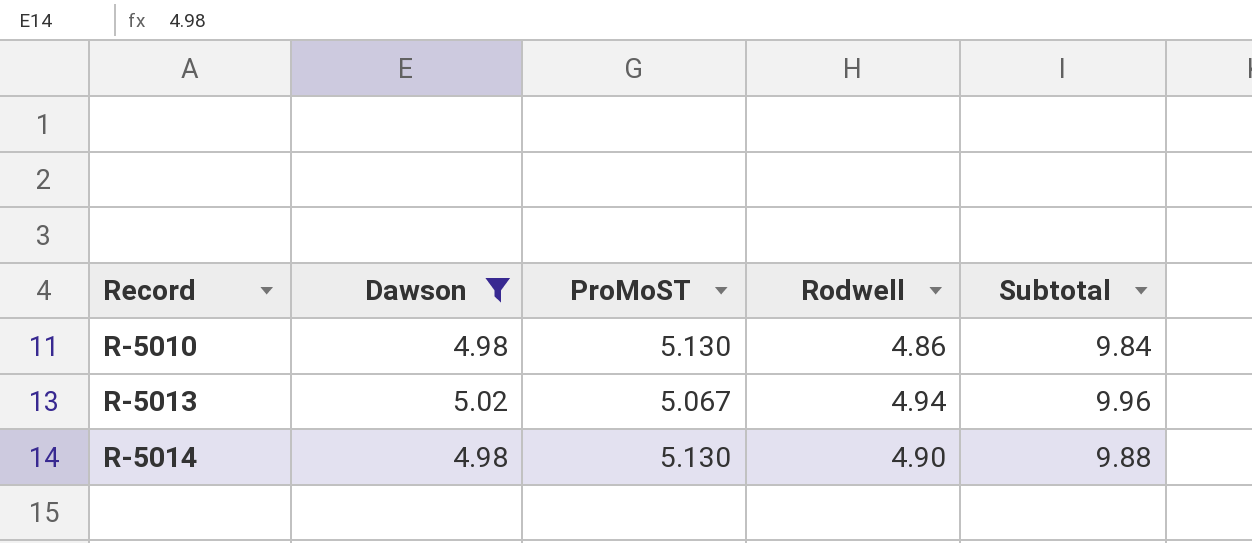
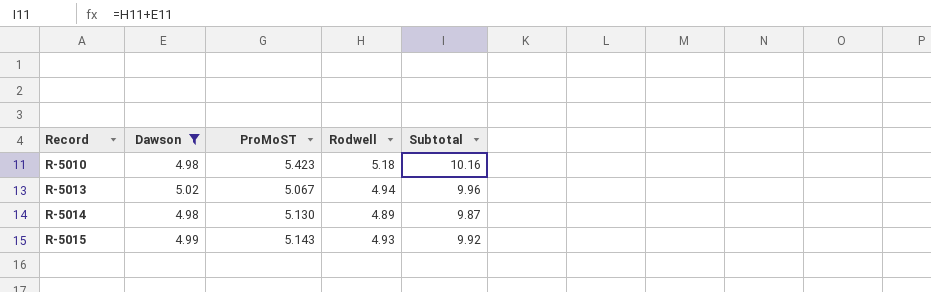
R-5010 | ProMoST: 5.130 -> 5.423
R-5010 | Rodwell: 4.86 -> 5.18
R-5010 | Subtotal: 9.84 -> 10.16
R-5014 | Rodwell: 4.90 -> 4.89
R-5014 | Subtotal: 9.88 -> 9.87
row R-5015: none -> 4.99 | 5.143 | 4.93 | 9.92

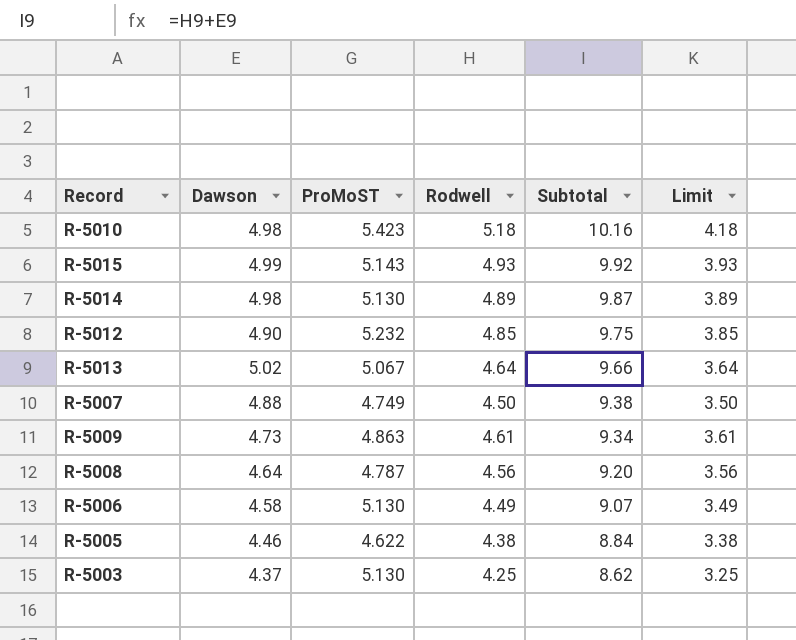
filter: Dawson >= 4.98 -> none
row order: Record ascending -> Subtotal descending
column Limit | formula: none -> [Rodwell] - 1
R-5013 | Rodwell: 4.94 -> 4.64
R-5013 | Subtotal: 9.96 -> 9.66

